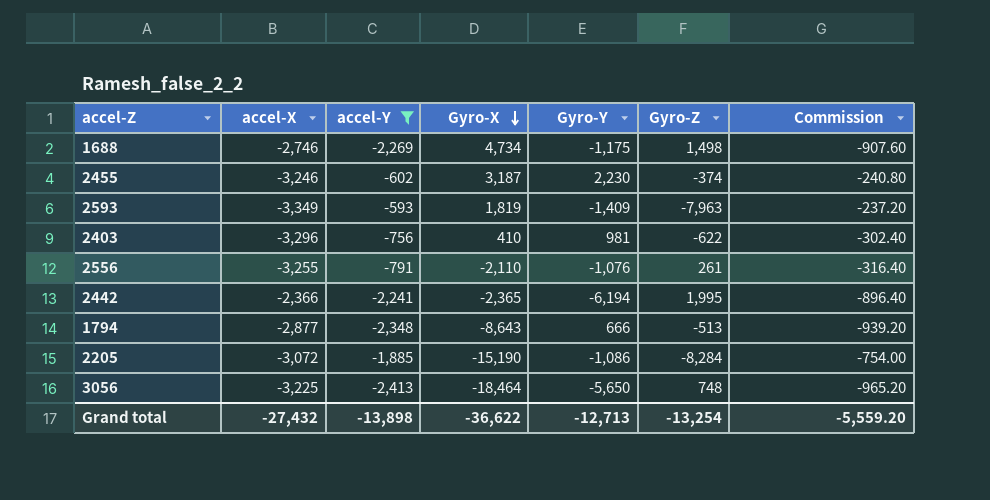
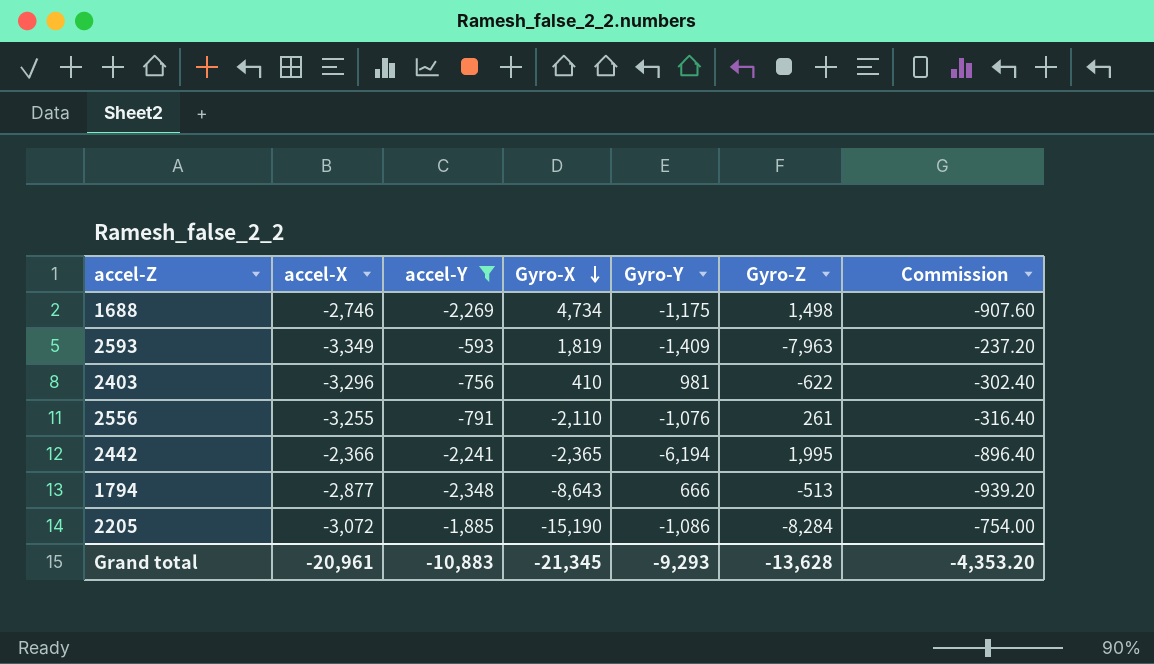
row 2455: -3,246 | -602 | 3,187 | 2,230 | -374 | -240.80 -> none
row 3056: -3,225 | -2,413 | -18,464 | -5,650 | 748 | -965.20 -> none
Grand total | accel-X: -27,432 -> -20,961
Grand total | accel-Y: -13,898 -> -10,883
Grand total | Gyro-X: -36,622 -> -21,345
Grand total | Gyro-Y: -12,713 -> -9,293
Grand total | Gyro-Z: -13,254 -> -13,628
Grand total | Commission: -5,559.20 -> -4,353.20

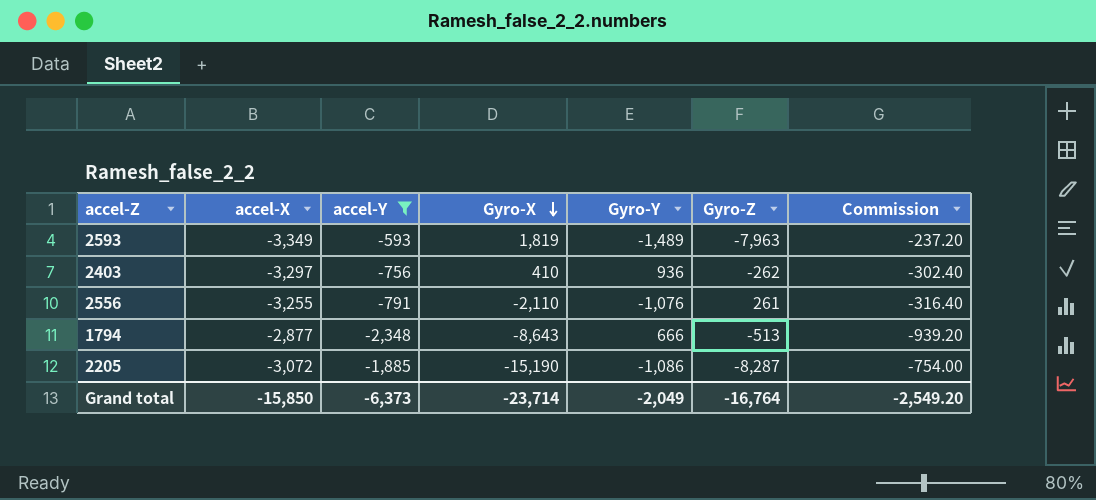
row 1688: -2,746 | -2,269 | 4,734 | -1,175 | 1,498 | -907.60 -> none
row 2442: -2,366 | -2,241 | -2,365 | -6,194 | 1,995 | -896.40 -> none
2593 | Gyro-Y: -1,409 -> -1,489
2403 | accel-X: -3,296 -> -3,297
2403 | Gyro-Y: 981 -> 936
2403 | Gyro-Z: -622 -> -262
2205 | Gyro-Z: -8,284 -> -8,287
Grand total | accel-X: -20,961 -> -15,850
Grand total | accel-Y: -10,883 -> -6,373
Grand total | Gyro-X: -21,345 -> -23,714
Grand total | Gyro-Y: -9,293 -> -2,049
Grand total | Gyro-Z: -13,628 -> -16,764
Grand total | Commission: -4,353.20 -> -2,549.20

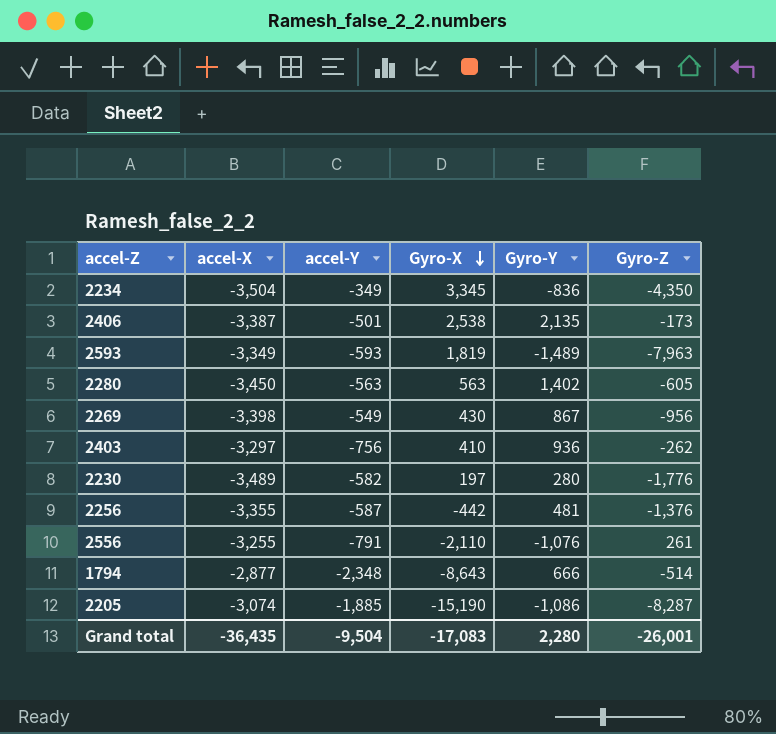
filter: accel-Y <= -593 -> none
column Commission | formula: [accel-Y] * 0.4 -> none
1794 | Gyro-Z: -513 -> -514
2205 | accel-X: -3,072 -> -3,074
Grand total | accel-X: -15,850 -> -36,435
Grand total | accel-Y: -6,373 -> -9,504
Grand total | Gyro-X: -23,714 -> -17,083
Grand total | Gyro-Y: -2,049 -> 2,280
Grand total | Gyro-Z: -16,764 -> -26,001

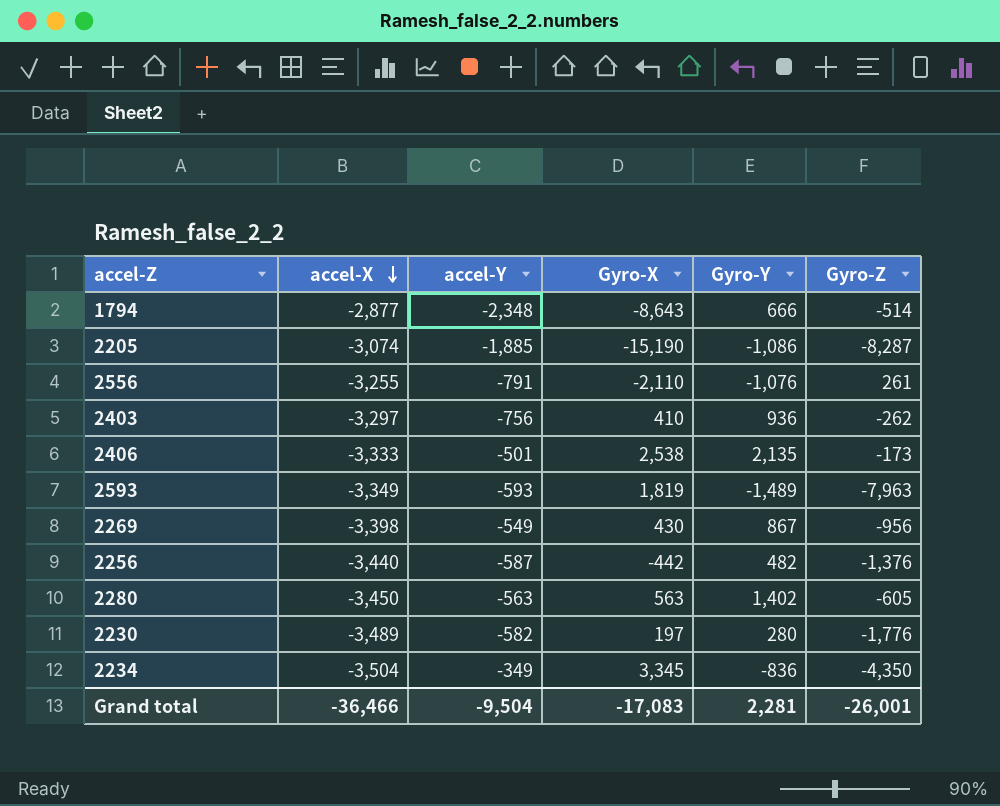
row order: Gyro-X descending -> accel-X descending
2406 | accel-X: -3,387 -> -3,333
2256 | accel-X: -3,355 -> -3,440
2256 | Gyro-Y: 481 -> 482
Grand total | accel-X: -36,435 -> -36,466
Grand total | Gyro-Y: 2,280 -> 2,281

